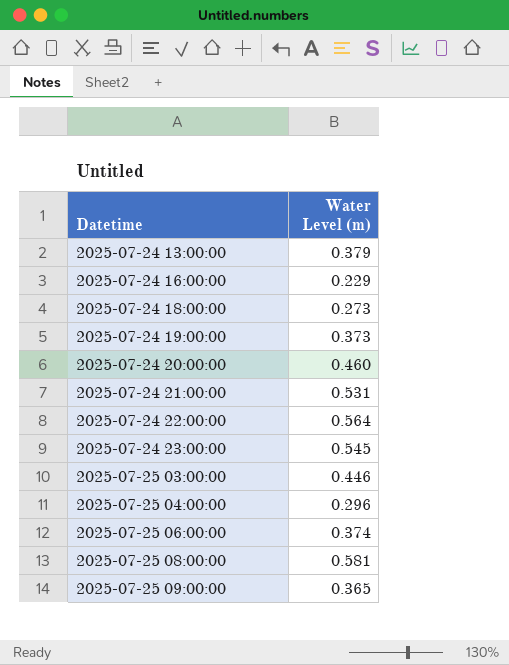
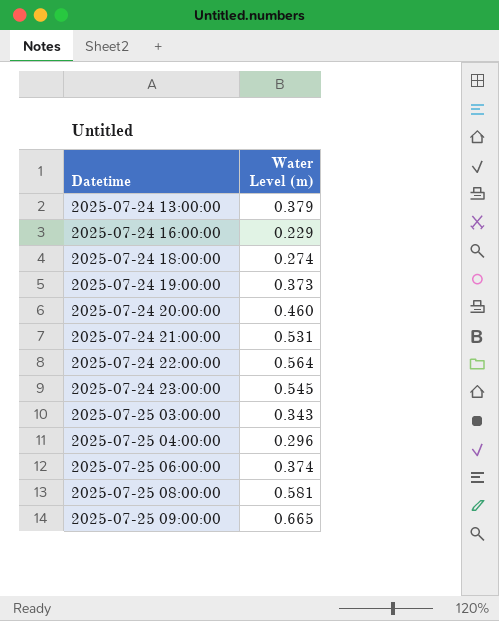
2025-07-24 18:00:00 | Water Level (m): 0.273 -> 0.274
2025-07-25 03:00:00 | Water Level (m): 0.446 -> 0.343
2025-07-25 09:00:00 | Water Level (m): 0.365 -> 0.665

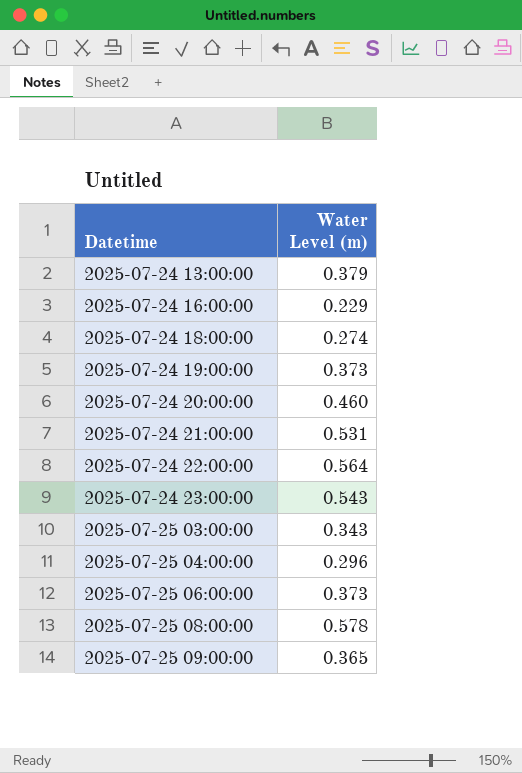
2025-07-24 23:00:00 | Water Level (m): 0.545 -> 0.543
2025-07-25 06:00:00 | Water Level (m): 0.374 -> 0.373
2025-07-25 08:00:00 | Water Level (m): 0.581 -> 0.578
2025-07-25 09:00:00 | Water Level (m): 0.665 -> 0.365

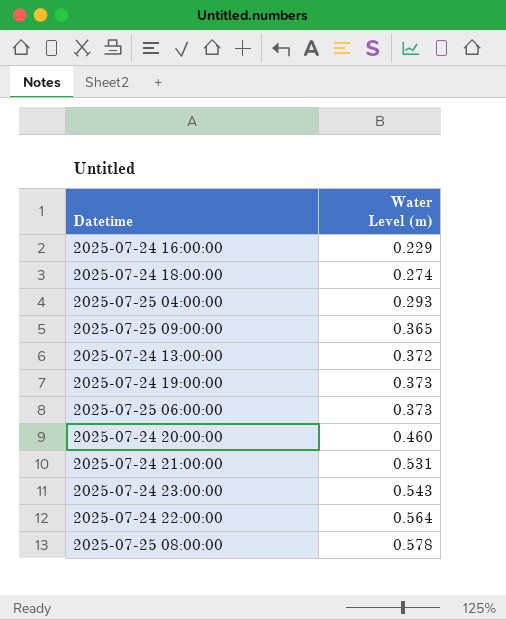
row order: Datetime ascending -> Water Level (m) ascending
row 2025-07-25 03:00:00: 0.343 -> none
2025-07-25 04:00:00 | Water Level (m): 0.296 -> 0.293
2025-07-24 13:00:00 | Water Level (m): 0.379 -> 0.372

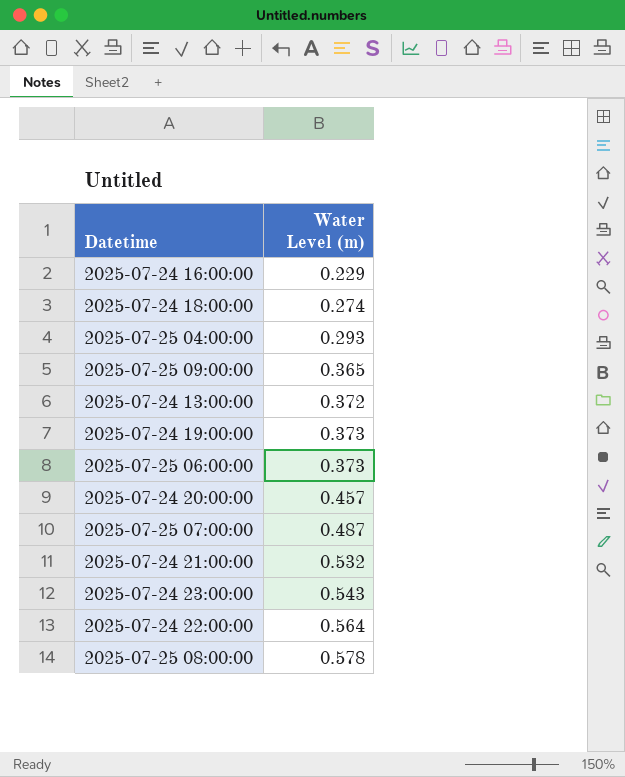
2025-07-24 20:00:00 | Water Level (m): 0.460 -> 0.457
row 2025-07-25 07:00:00: none -> 0.487
2025-07-24 21:00:00 | Water Level (m): 0.531 -> 0.532

